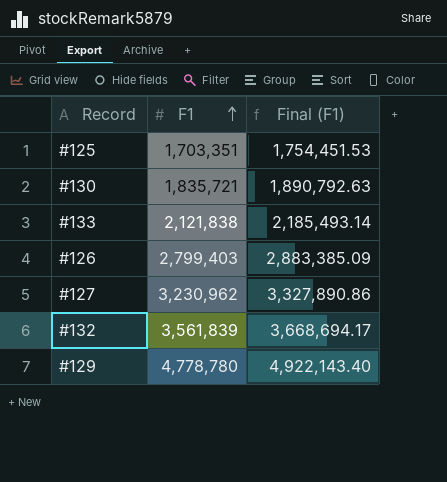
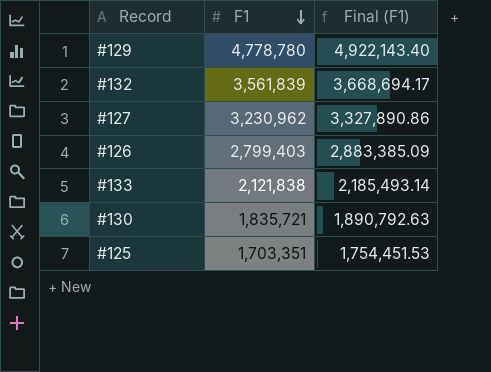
row order: F1 ascending -> F1 descending

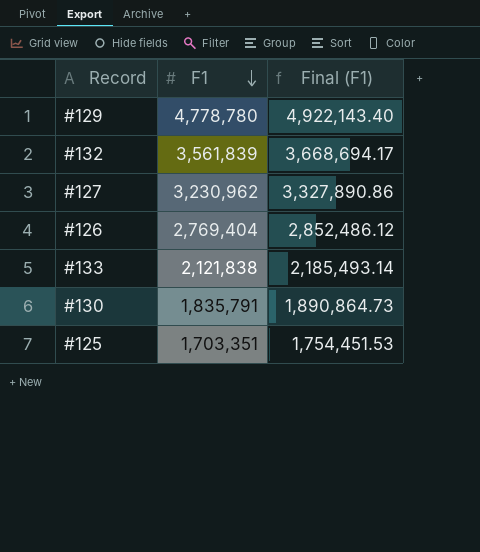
#126 | F1: 2,799,403 -> 2,769,404
#126 | Final (F1): 2,883,385.09 -> 2,852,486.12
#130 | F1: 1,835,721 -> 1,835,791
#130 | Final (F1): 1,890,792.63 -> 1,890,864.73

